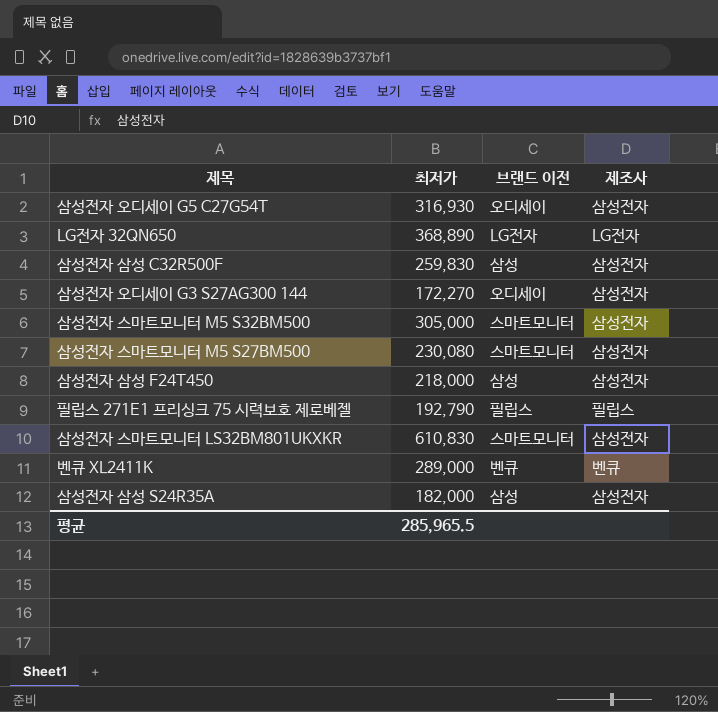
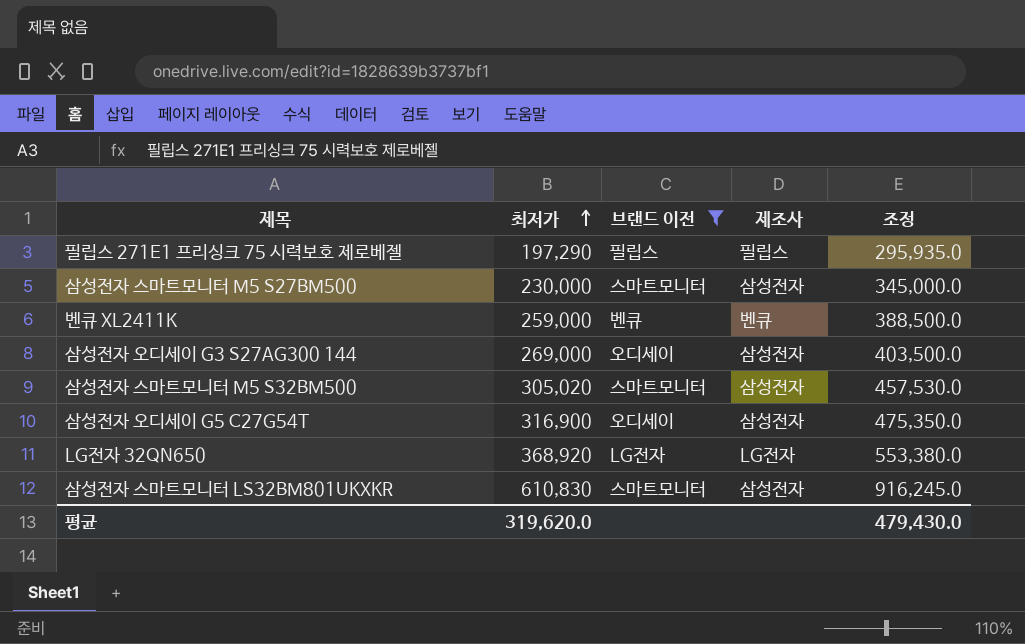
filter: none -> 브랜드 이전 != 삼성
row order: none -> 최저가 ascending
column 조정 | formula: none -> [최저가] * 1.5
필립스 271E1 프리싱크 75 시력보호 제로베젤 | 최저가: 192,790 -> 197,290
삼성전자 스마트모니터 M5 S27BM500 | 최저가: 230,080 -> 230,000
벤큐 XL2411K | 최저가: 289,000 -> 259,000
삼성전자 오디세이 G3 S27AG300 144 | 최저가: 172,270 -> 269,000
삼성전자 스마트모니터 M5 S32BM500 | 최저가: 305,000 -> 305,020
삼성전자 오디세이 G5 C27G54T | 최저가: 316,930 -> 316,900
LG전자 32QN650 | 최저가: 368,890 -> 368,920
평균 | 최저가: 285,965.5 -> 319,620.0

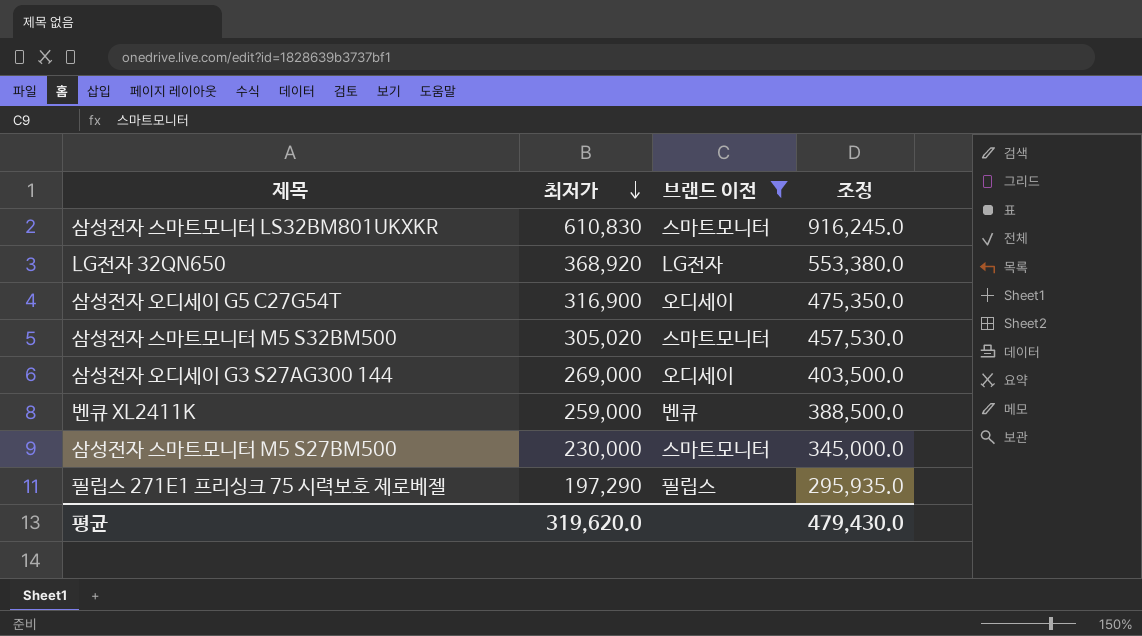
row order: 최저가 ascending -> 최저가 descending
column 제조사 | position: 4 -> none

